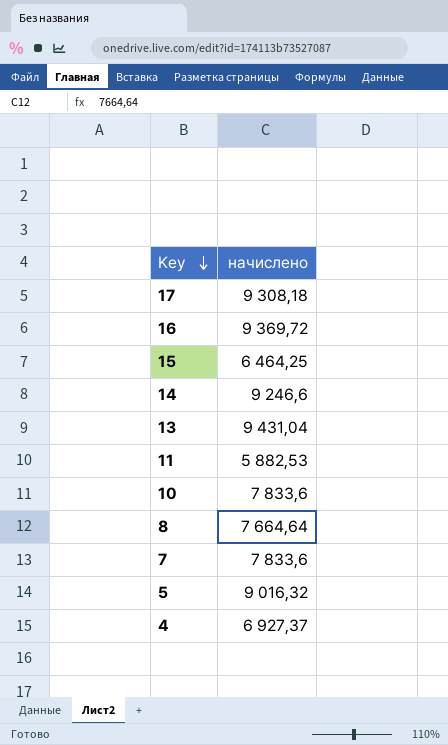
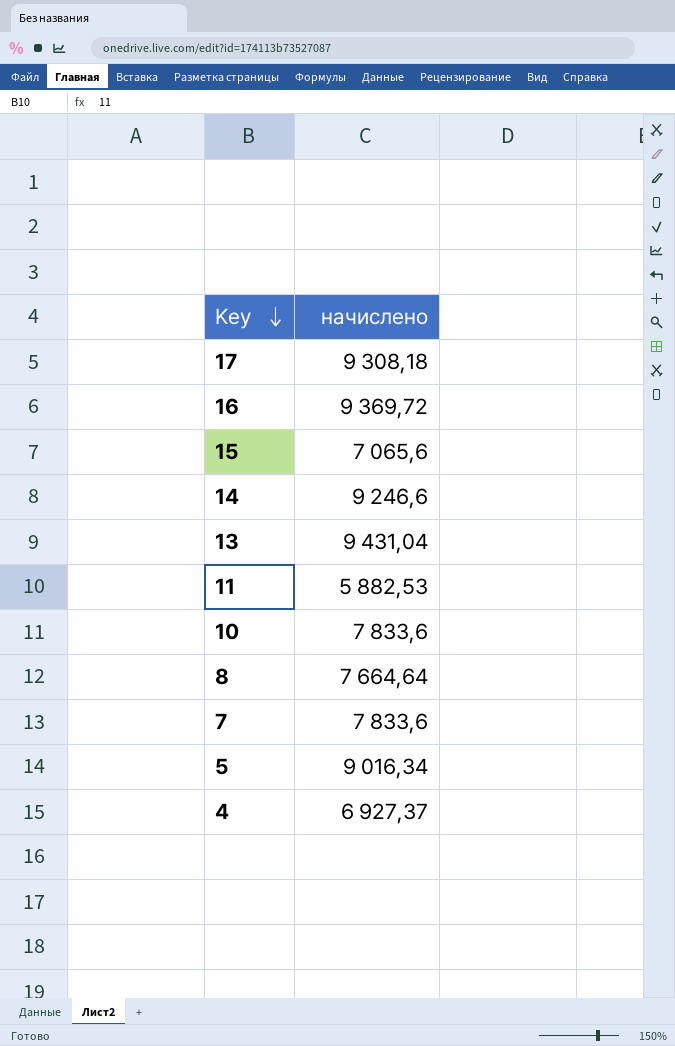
15 | начислено: 6 464,25 -> 7 065,6
5 | начислено: 9 016,32 -> 9 016,34

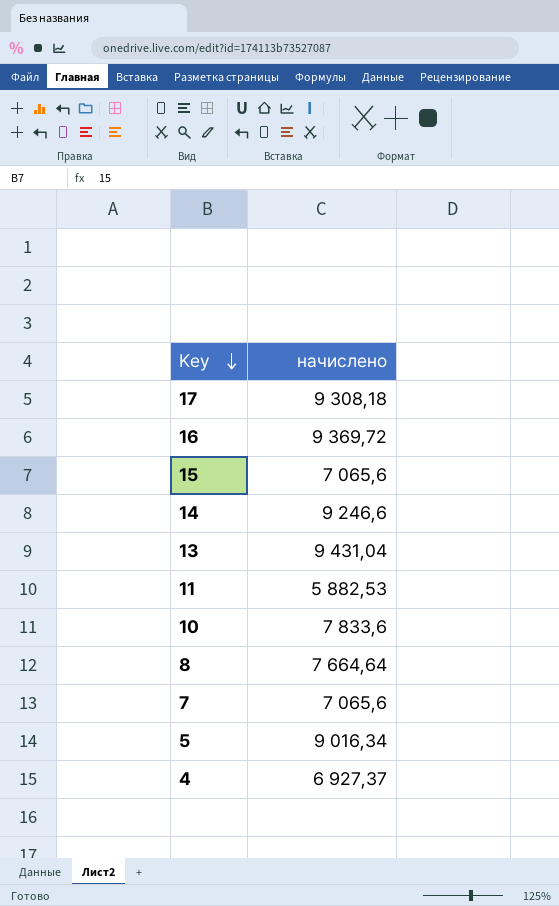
7 | начислено: 7 833,6 -> 7 065,6

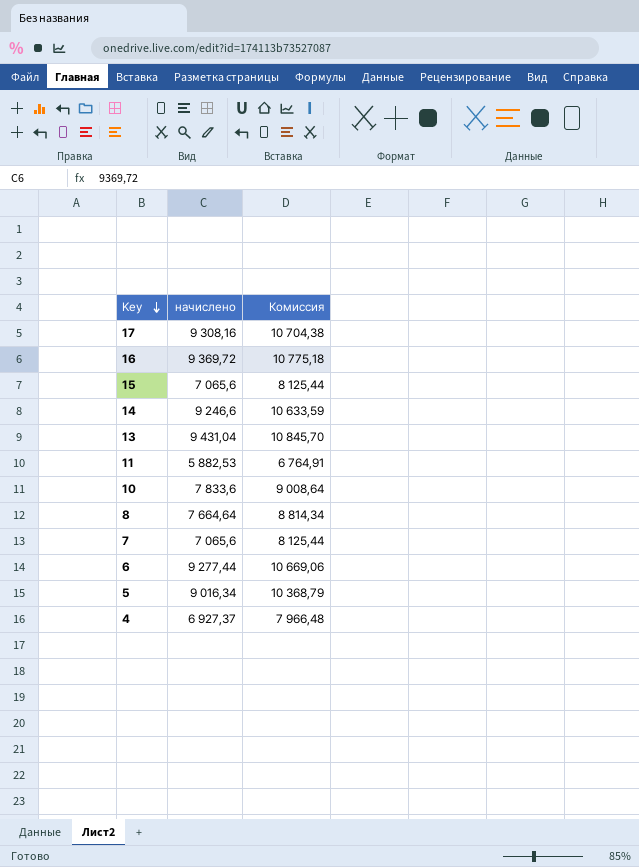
column Комиссия | formula: none -> [начислено] * 1,15
17 | начислено: 9 308,18 -> 9 308,16
row 6: none -> 9 277,44 | 10 669,06

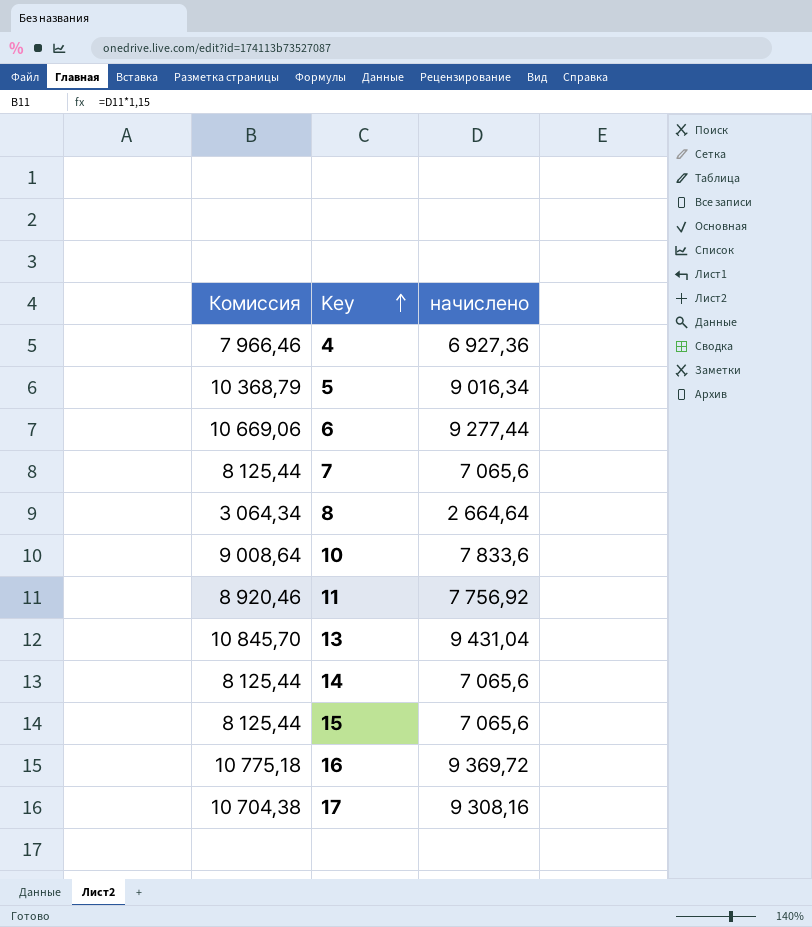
row order: Key descending -> Key ascending
column Комиссия | position: 3 -> 1
4 | Комиссия: 7 966,48 -> 7 966,46
4 | начислено: 6 927,37 -> 6 927,36
8 | Комиссия: 8 814,34 -> 3 064,34
8 | начислено: 7 664,64 -> 2 664,64
11 | Комиссия: 6 764,91 -> 8 920,46
11 | начислено: 5 882,53 -> 7 756,92
14 | Комиссия: 10 633,59 -> 8 125,44
14 | начислено: 9 246,6 -> 7 065,6

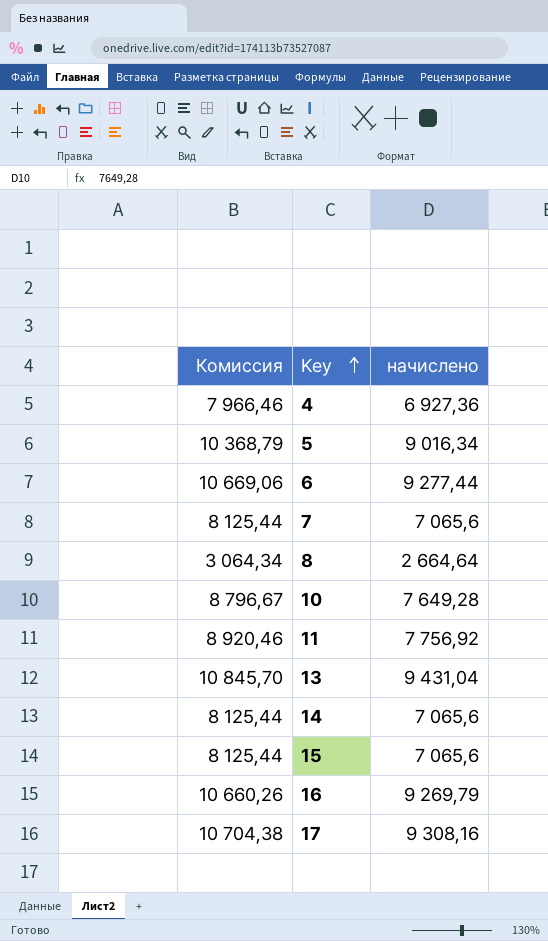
10 | Комиссия: 9 008,64 -> 8 796,67
10 | начислено: 7 833,6 -> 7 649,28
16 | Комиссия: 10 775,18 -> 10 660,26
16 | начислено: 9 369,72 -> 9 269,79

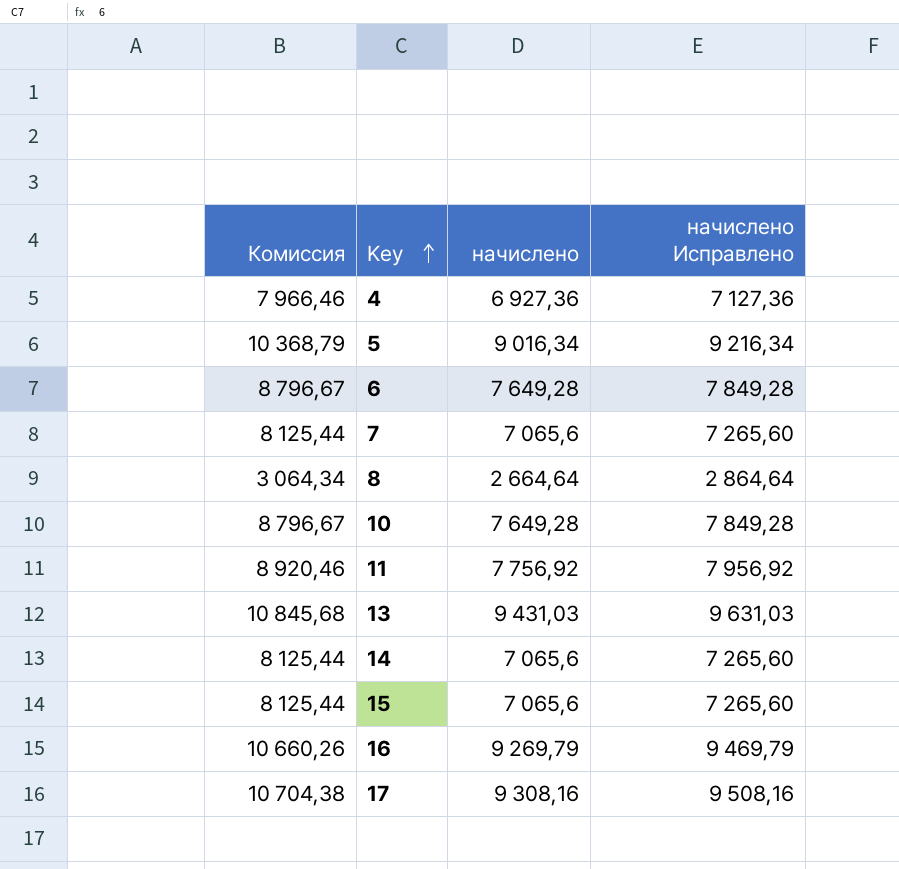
column начислено Исправлено | formula: none -> [начислено] + 200
6 | Комиссия: 10 669,06 -> 8 796,67
6 | начислено: 9 277,44 -> 7 649,28
13 | Комиссия: 10 845,70 -> 10 845,68
13 | начислено: 9 431,04 -> 9 431,03

